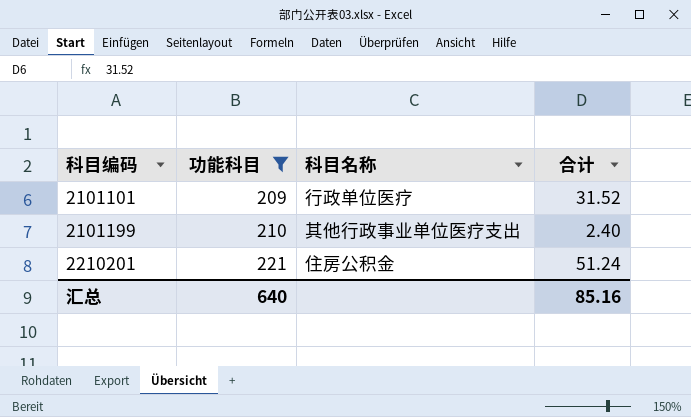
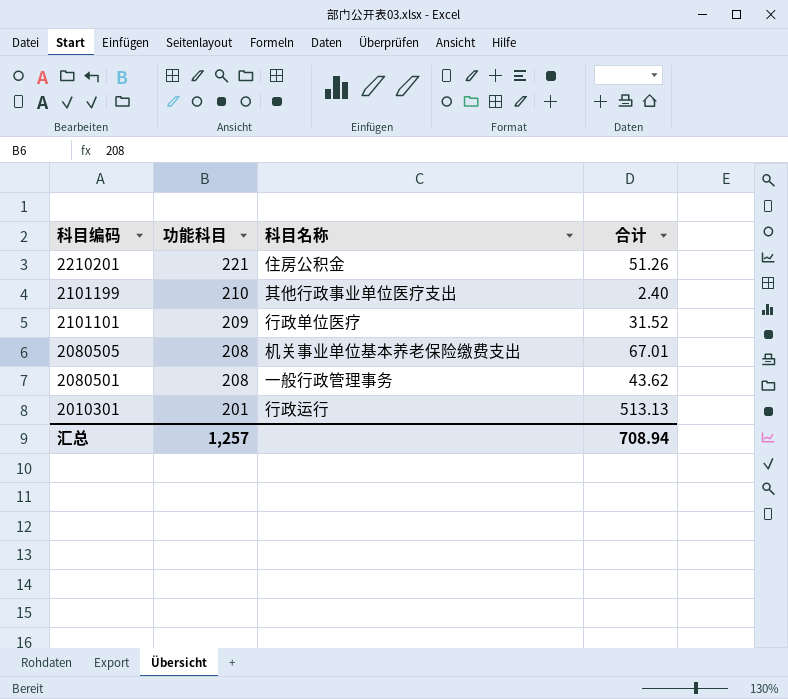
filter: 功能科目 >= 209 -> none
row order: 科目编码 ascending -> 科目编码 descending
2210201 | 合计: 51.24 -> 51.26
汇总 | 功能科目: 640 -> 1,257
汇总 | 合计: 85.16 -> 708.94

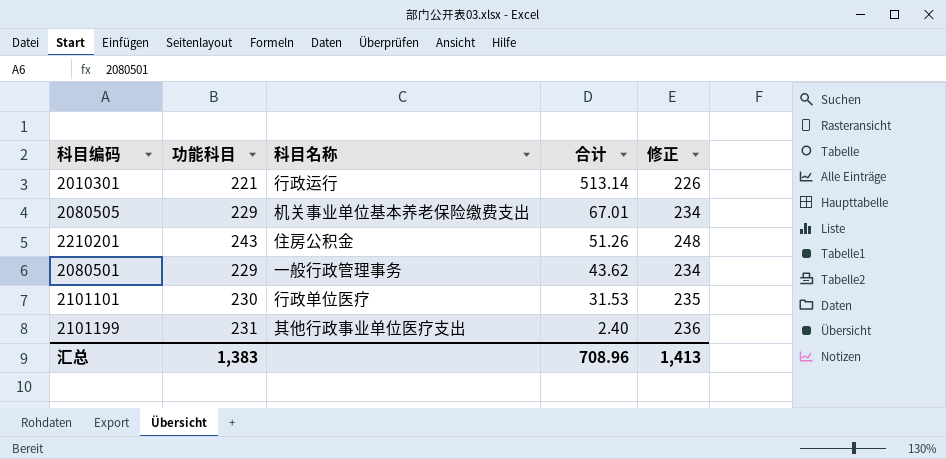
row order: 科目编码 descending -> 合计 descending
column 修正 | formula: none -> [功能科目] + 5
2010301 | 功能科目: 201 -> 221
2010301 | 合计: 513.13 -> 513.14
2080505 | 功能科目: 208 -> 229
2210201 | 功能科目: 221 -> 243
2080501 | 功能科目: 208 -> 229
2101101 | 功能科目: 209 -> 230
2101101 | 合计: 31.52 -> 31.53
2101199 | 功能科目: 210 -> 231
汇总 | 功能科目: 1,257 -> 1,383
汇总 | 合计: 708.94 -> 708.96

